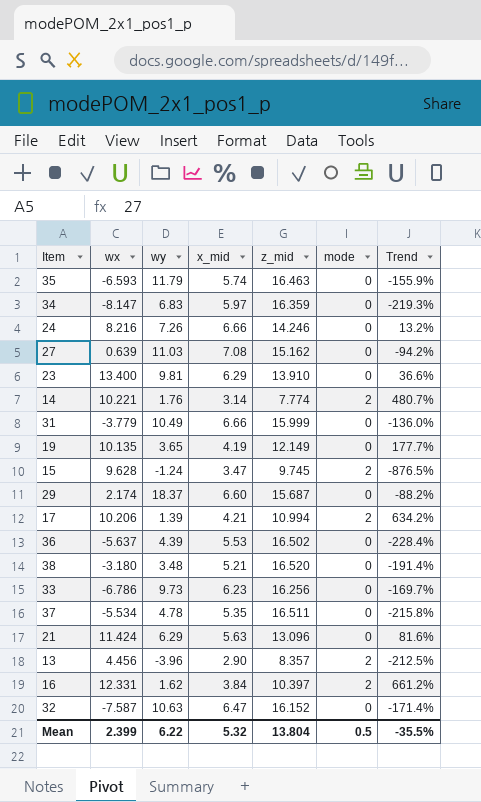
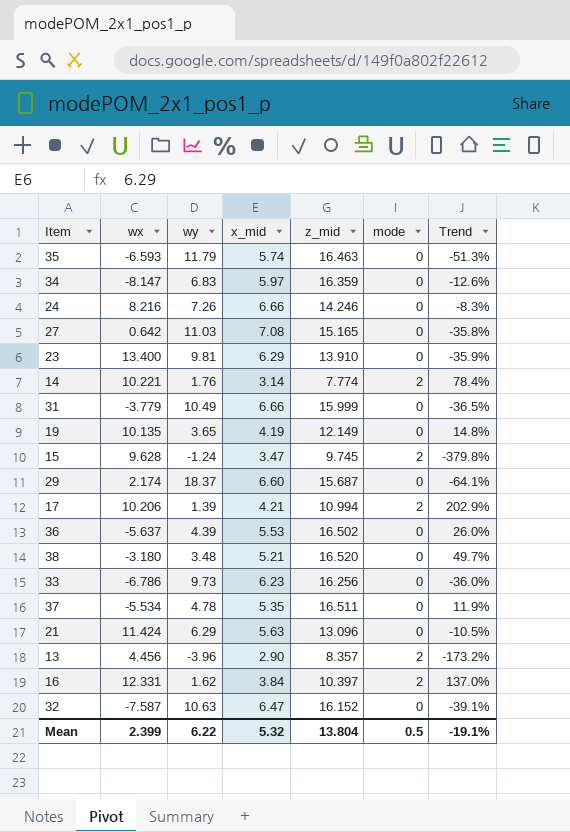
column Trend | formula: ([wx] - [wy]) / [wy] -> ([x_mid] - [wy]) / [wy]
27 | wx: 0.639 -> 0.642
27 | z_mid: 15.162 -> 15.165
Mean | Trend: -35.5% -> -19.1%

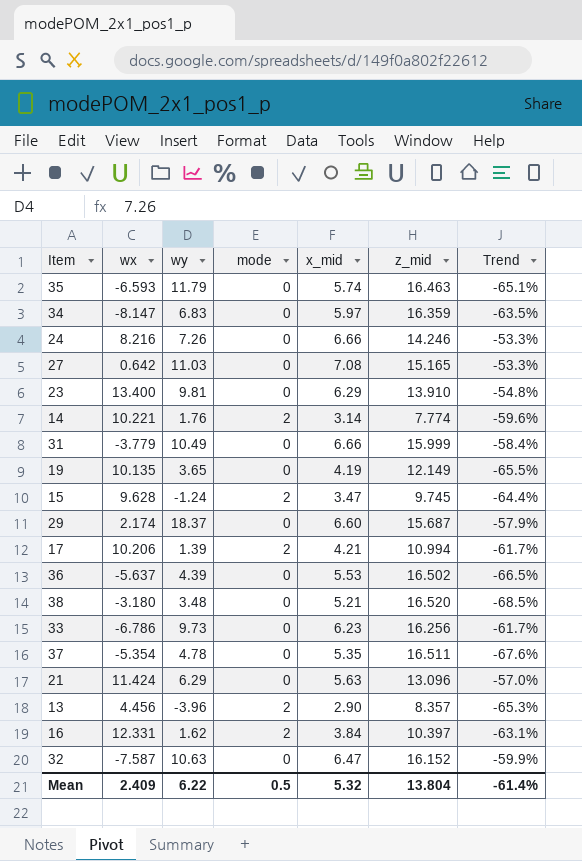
column mode | position: 6 -> 4
column Trend | formula: ([x_mid] - [wy]) / [wy] -> ([x_mid] - [z_mid]) / [z_mid]
37 | wx: -5.534 -> -5.354
Mean | wx: 2.399 -> 2.409
Mean | Trend: -19.1% -> -61.4%

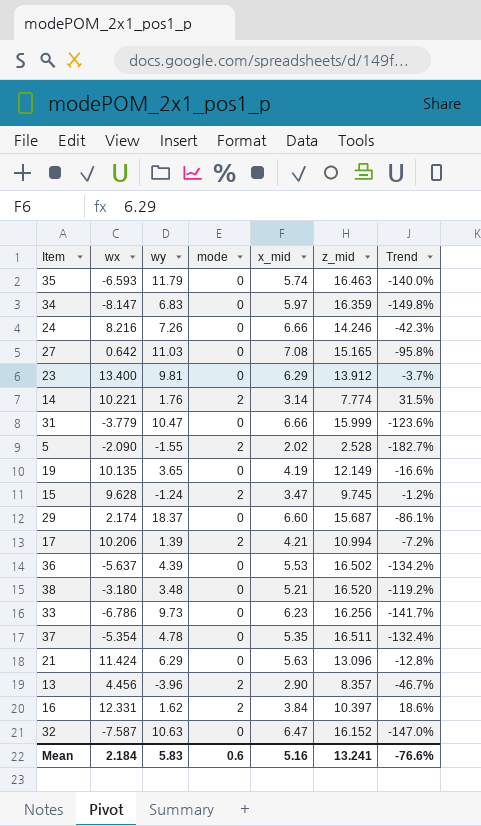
column Trend | formula: ([x_mid] - [z_mid]) / [z_mid] -> ([wx] - [z_mid]) / [z_mid]
23 | z_mid: 13.910 -> 13.912
31 | wy: 10.49 -> 10.47
row 5: none -> -2.090 | -1.55 | 2 | 2.02 | 2.528 | -182.7%
Mean | wx: 2.409 -> 2.184
Mean | wy: 6.22 -> 5.83
Mean | mode: 0.5 -> 0.6
Mean | x_mid: 5.32 -> 5.16
Mean | z_mid: 13.804 -> 13.241
Mean | Trend: -61.4% -> -76.6%

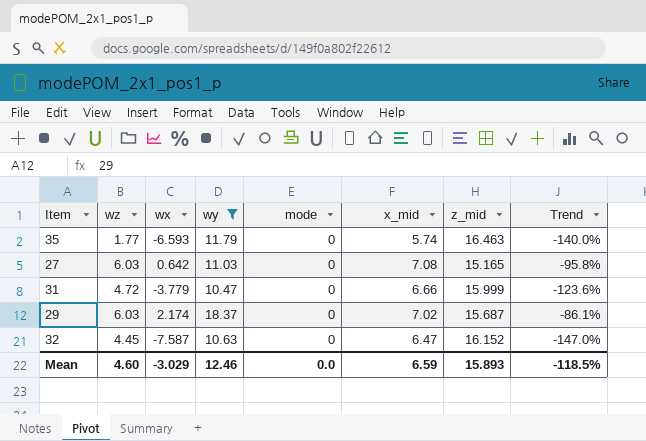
filter: none -> wy >= 10.47
column wz | position: none -> 2
29 | x_mid: 6.60 -> 7.02
Mean | wx: 2.184 -> -3.029
Mean | wy: 5.83 -> 12.46
Mean | mode: 0.6 -> 0.0
Mean | x_mid: 5.16 -> 6.59
Mean | z_mid: 13.241 -> 15.893
Mean | Trend: -76.6% -> -118.5%

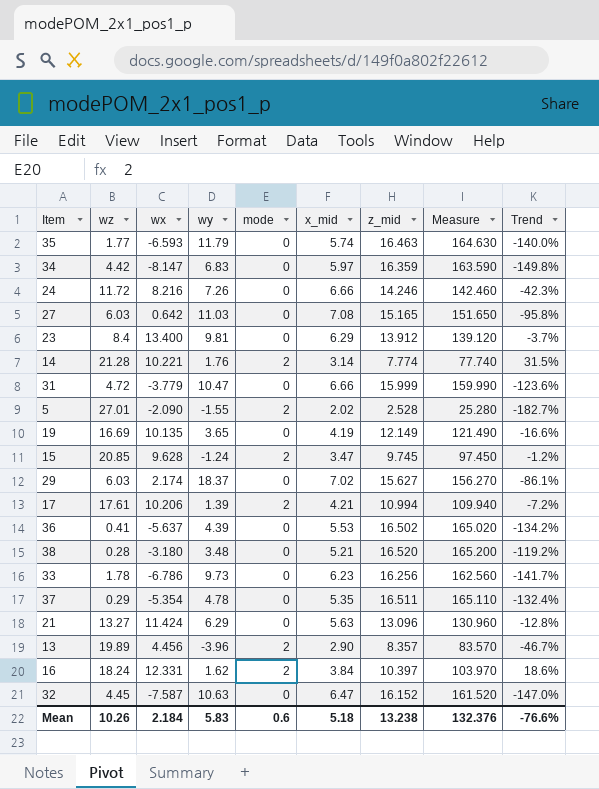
filter: wy >= 10.47 -> none
column Measure | formula: none -> [z_mid] * 10
29 | z_mid: 15.687 -> 15.627
Mean | wz: 4.60 -> 10.26
Mean | wx: -3.029 -> 2.184
Mean | wy: 12.46 -> 5.83
Mean | mode: 0.0 -> 0.6
Mean | x_mid: 6.59 -> 5.18
Mean | z_mid: 15.893 -> 13.238
Mean | Trend: -118.5% -> -76.6%

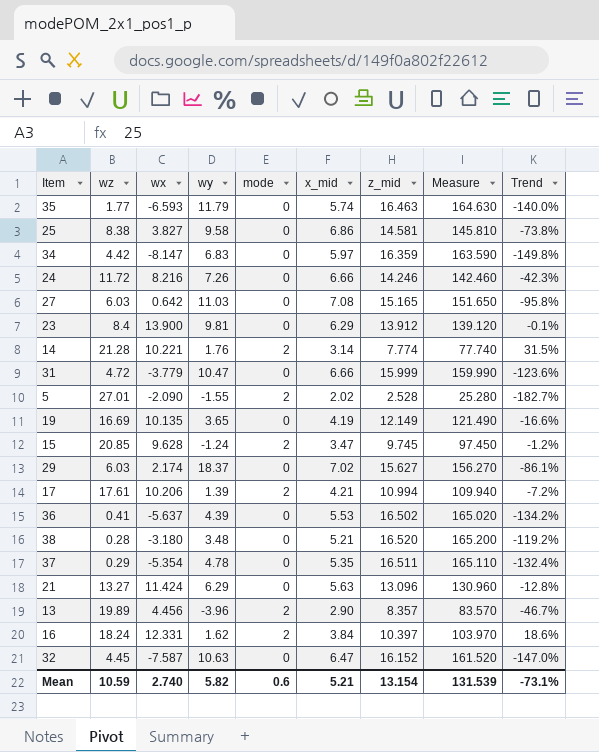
row 33: 1.78 | -6.786 | 9.73 | 0 | 6.23 | 16.256 | 162.560 | -141.7% -> none
row 25: none -> 8.38 | 3.827 | 9.58 | 0 | 6.86 | 14.581 | 145.810 | -73.8%
23 | wx: 13.400 -> 13.900
23 | Trend: -3.7% -> -0.1%
Mean | wz: 10.26 -> 10.59
Mean | wx: 2.184 -> 2.740
Mean | wy: 5.83 -> 5.82
Mean | x_mid: 5.18 -> 5.21
Mean | z_mid: 13.238 -> 13.154
Mean | Measure: 132.376 -> 131.539
Mean | Trend: -76.6% -> -73.1%

